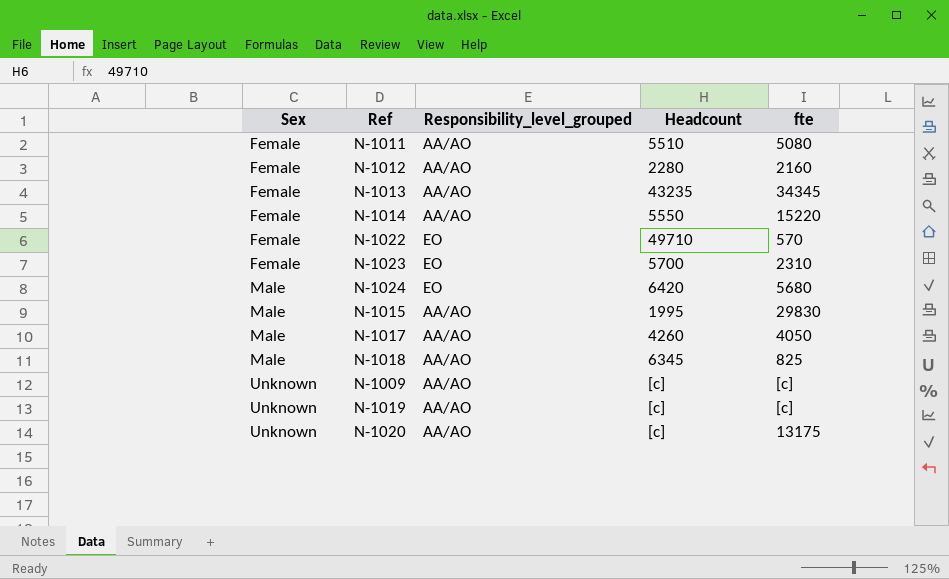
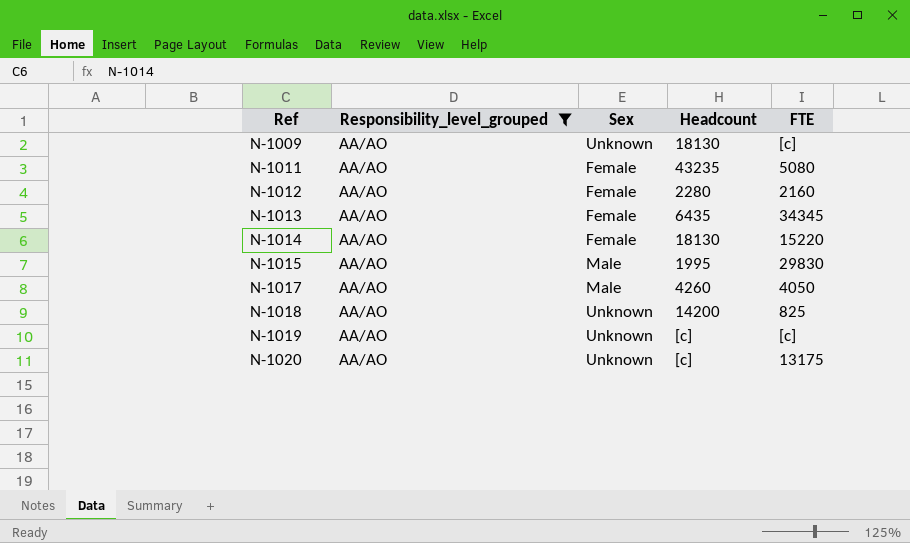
filter: none -> Responsibility_level_grouped = AA/AO
row order: Sex ascending -> Ref ascending
column Sex | position: 1 -> 3
column name: fte -> FTE
N-1009 | Headcount: [c] -> 18130
N-1011 | Headcount: 5510 -> 43235
N-1013 | Headcount: 43235 -> 6435
N-1014 | Headcount: 5550 -> 18130
N-1018 | Sex: Male -> Unknown
N-1018 | Headcount: 6345 -> 14200

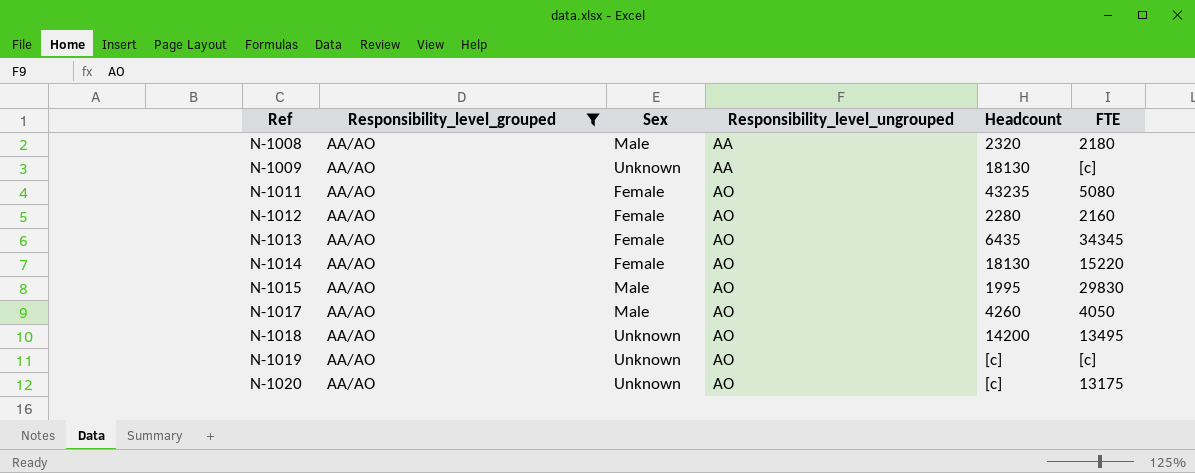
column Responsibility_level_ungrouped | position: none -> 4
row N-1008: none -> AA/AO | Male | AA | 2320 | 2180
N-1018 | FTE: 825 -> 13495

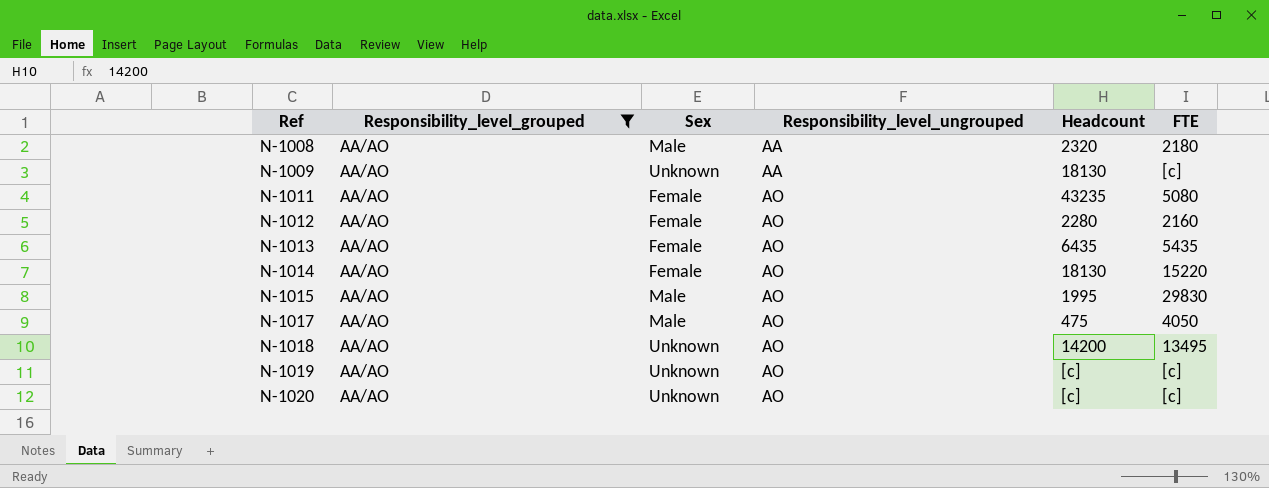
N-1013 | FTE: 34345 -> 5435
N-1017 | Headcount: 4260 -> 475
N-1020 | FTE: 13175 -> [c]

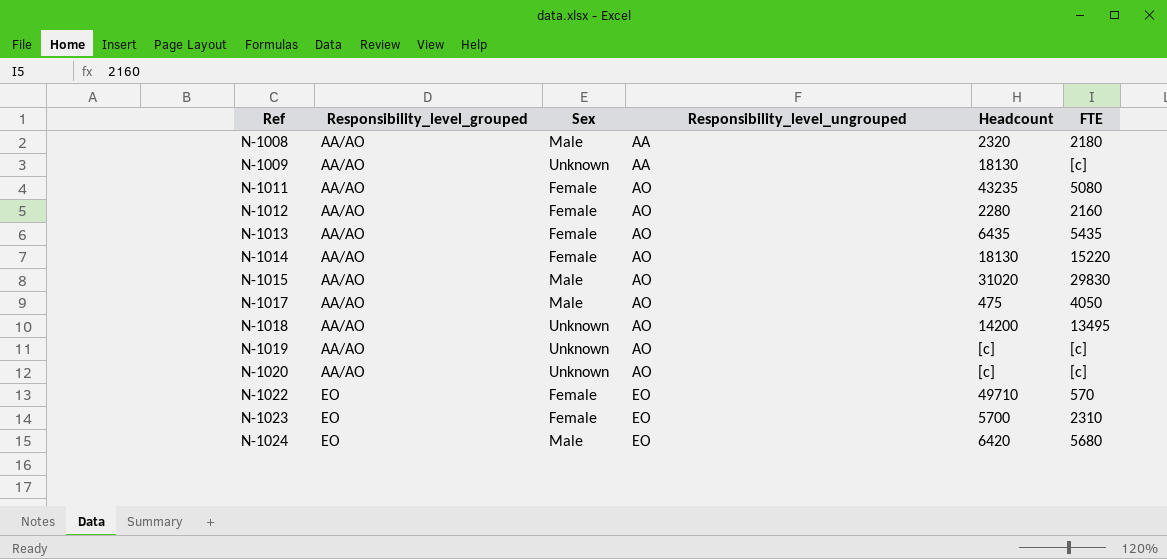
filter: Responsibility_level_grouped = AA/AO -> none
N-1015 | Headcount: 1995 -> 31020

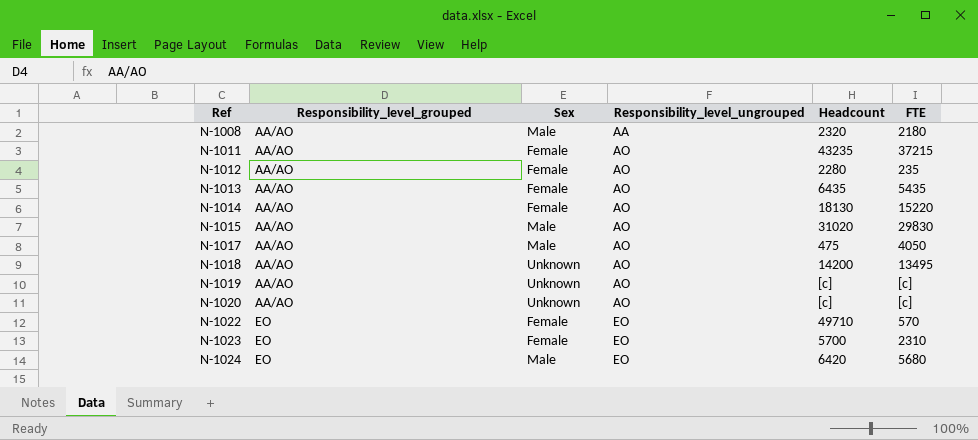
row N-1009: AA/AO | Unknown | AA | 18130 | [c] -> none
N-1011 | FTE: 5080 -> 37215
N-1012 | FTE: 2160 -> 235

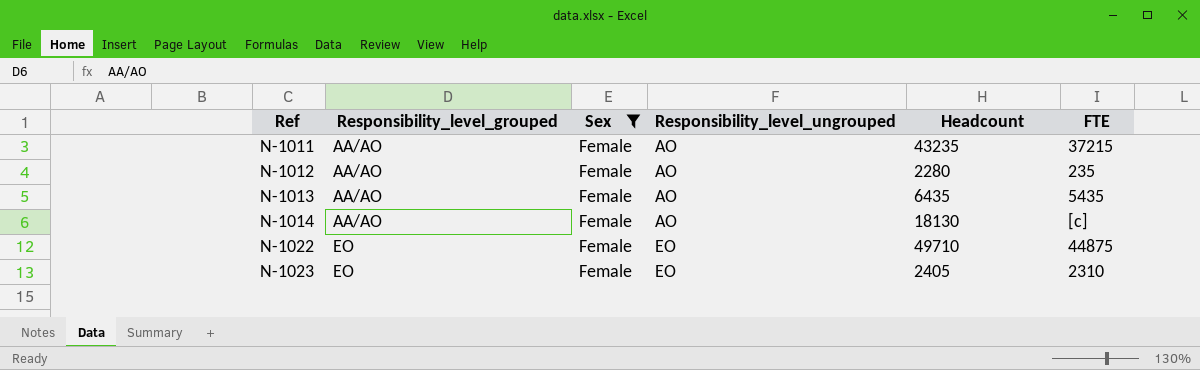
filter: none -> Sex = Female
N-1014 | FTE: 15220 -> [c]
N-1022 | FTE: 570 -> 44875
N-1023 | Headcount: 5700 -> 2405

